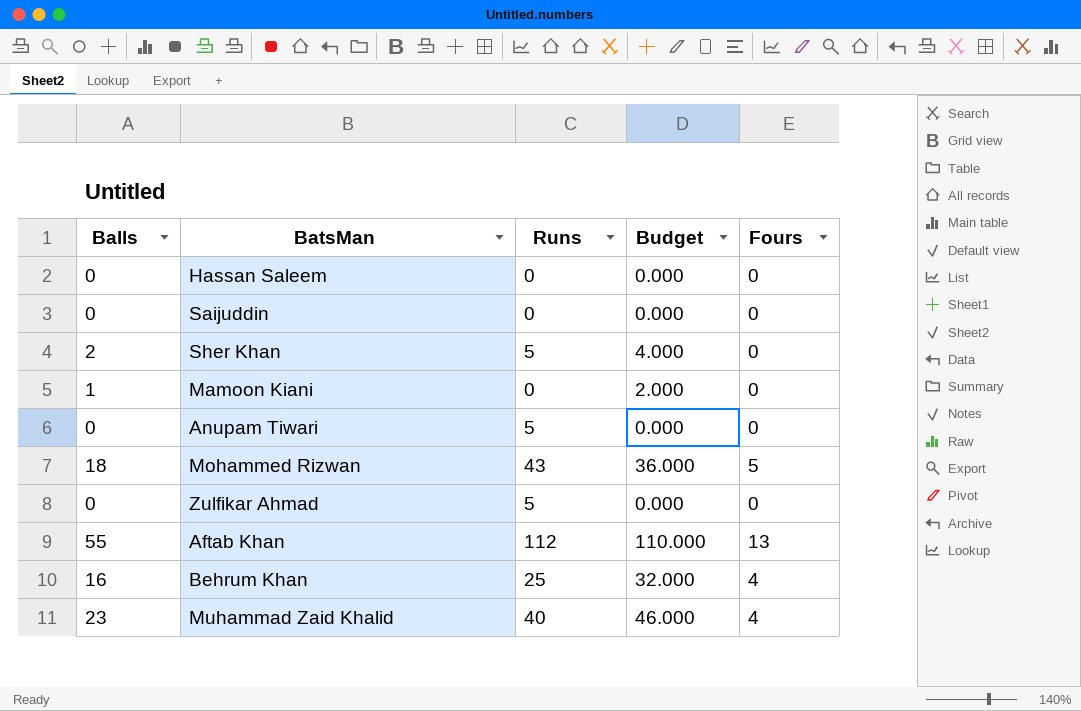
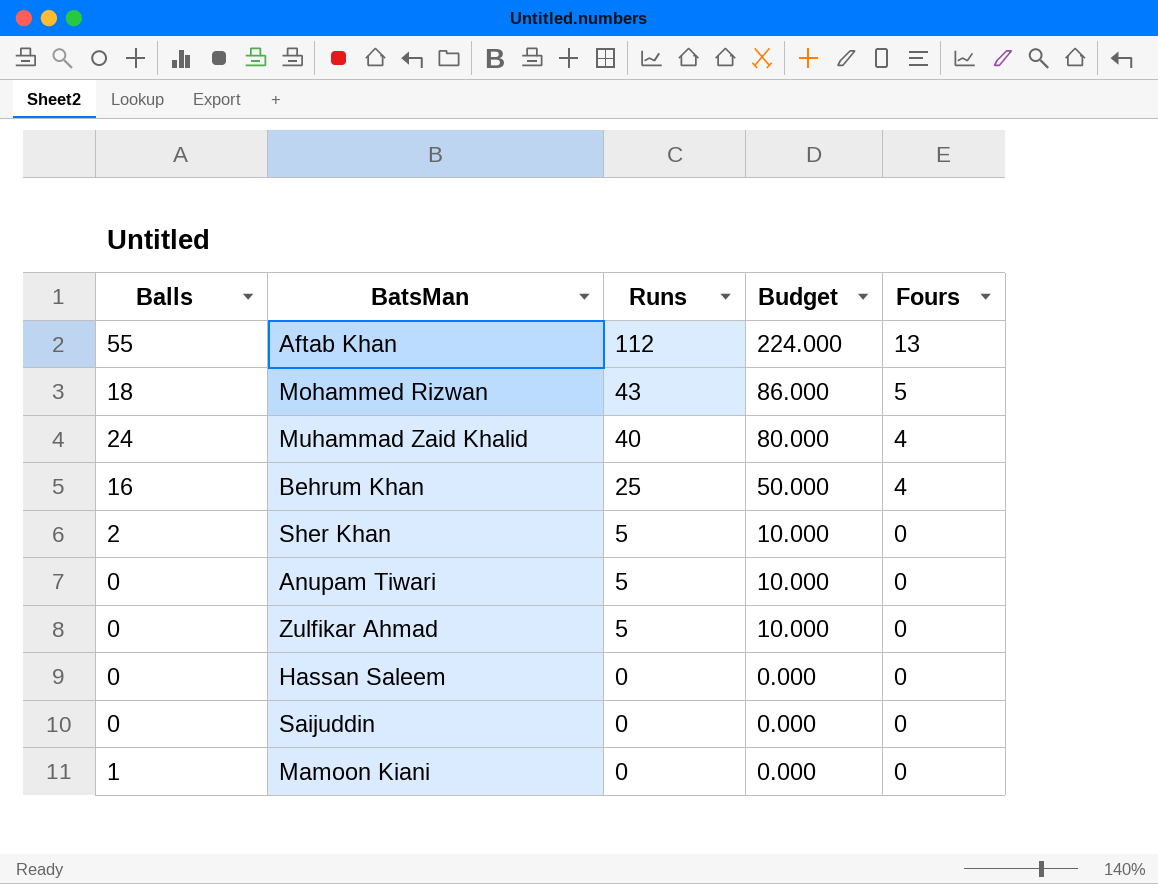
row order: none -> Runs descending
column Budget | formula: [Balls] * 2 -> [Runs] * 2
Muhammad Zaid Khalid | Balls: 23 -> 24

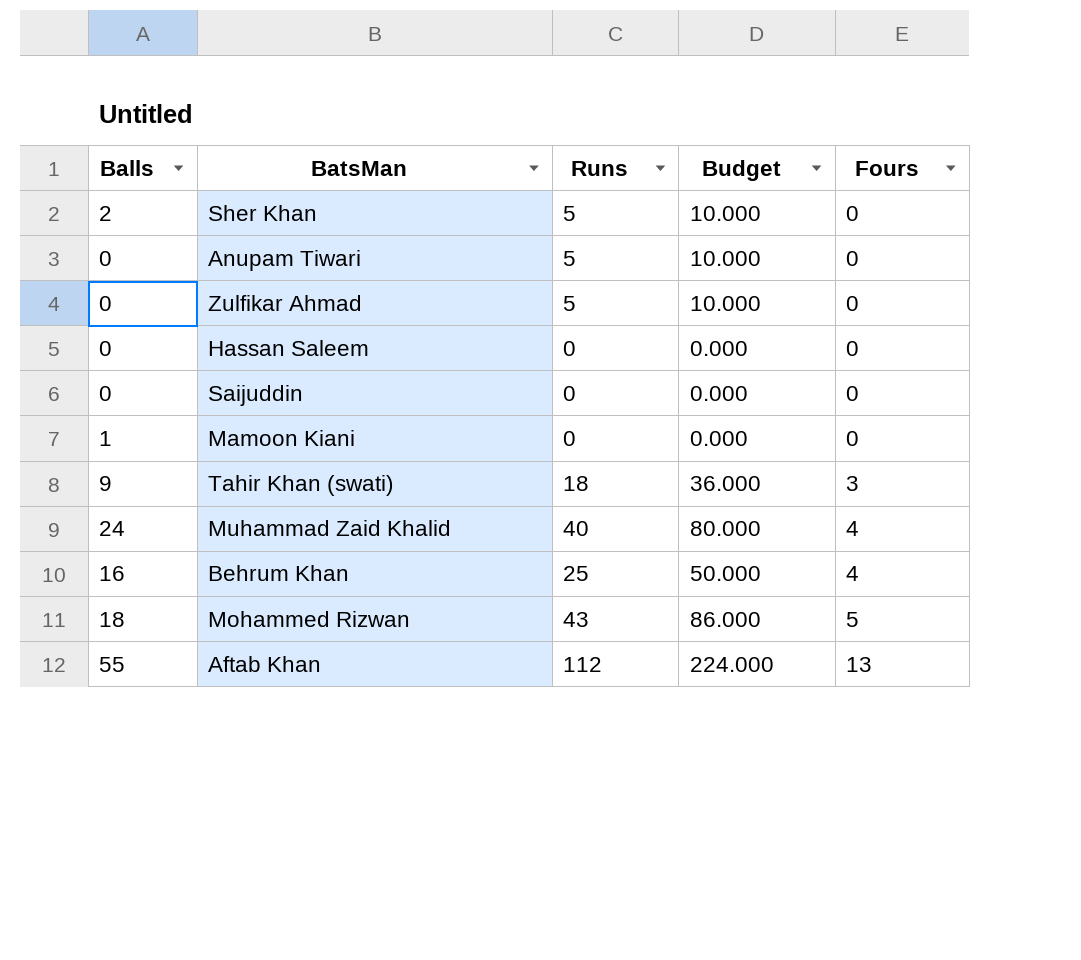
row order: Runs descending -> Fours ascending
row Tahir Khan (swati): none -> 9 | 18 | 36.000 | 3

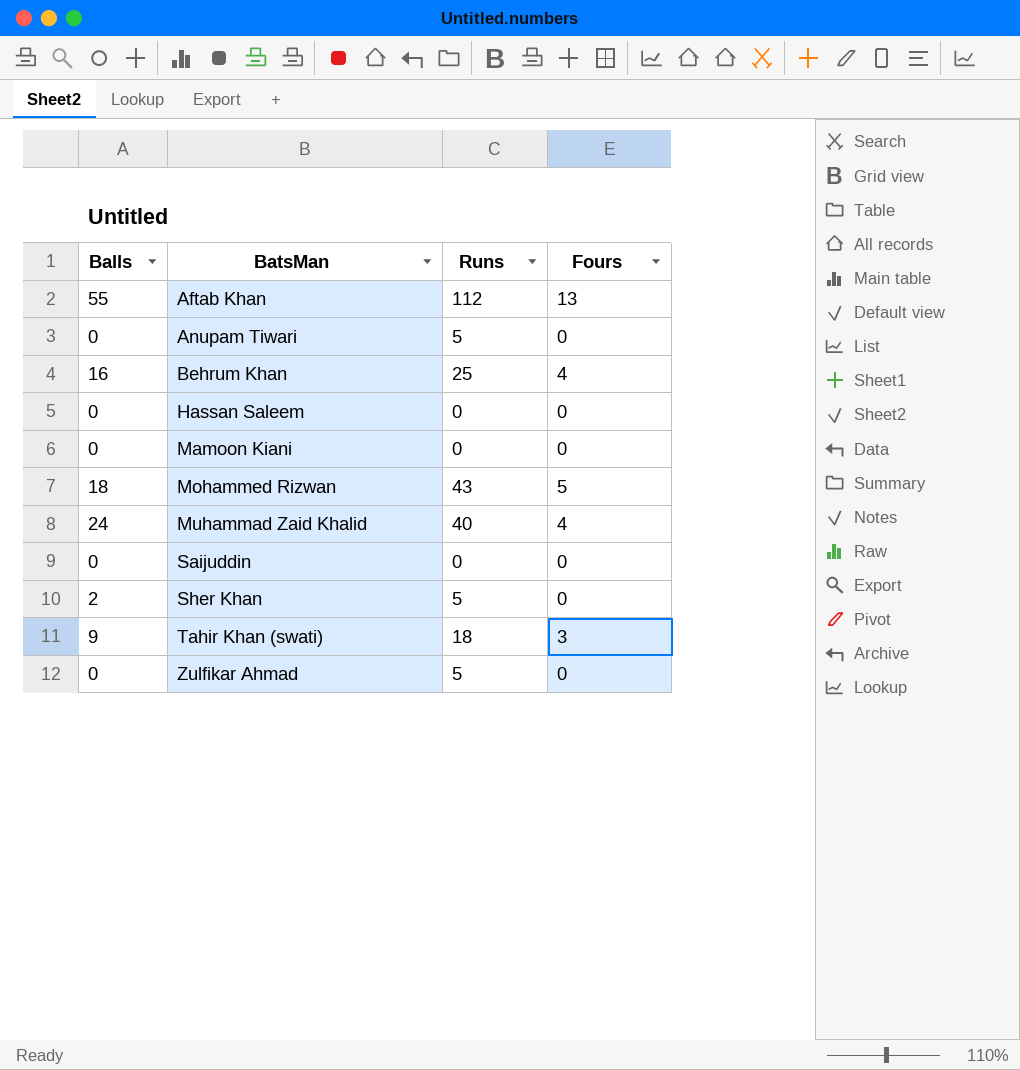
row order: Fours ascending -> BatsMan ascending
column Budget | formula: [Runs] * 2 -> none
Mamoon Kiani | Balls: 1 -> 0

